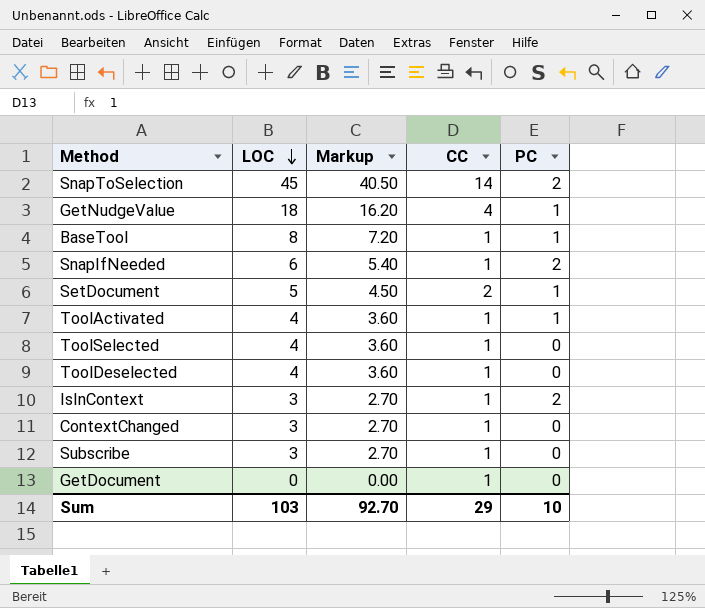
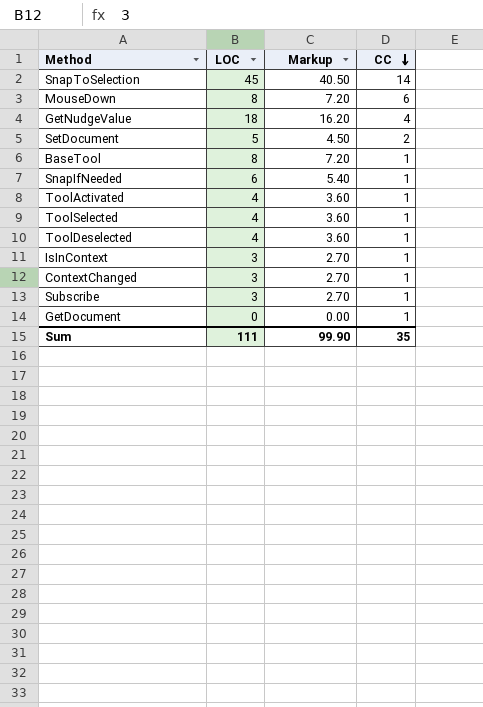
row order: LOC descending -> CC descending
column PC | position: 5 -> none
row MouseDown: none -> 8 | 7.20 | 6
Sum | LOC: 103 -> 111
Sum | Markup: 92.70 -> 99.90
Sum | CC: 29 -> 35

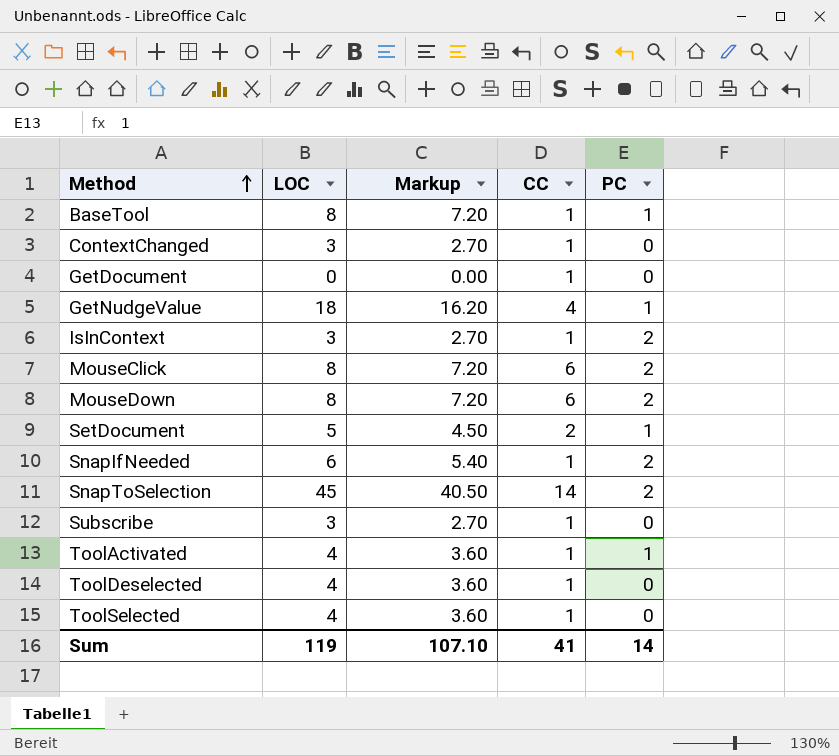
row order: CC descending -> Method ascending
column PC | position: none -> 5
row MouseClick: none -> 8 | 7.20 | 6 | 2
Sum | LOC: 111 -> 119
Sum | Markup: 99.90 -> 107.10
Sum | CC: 35 -> 41

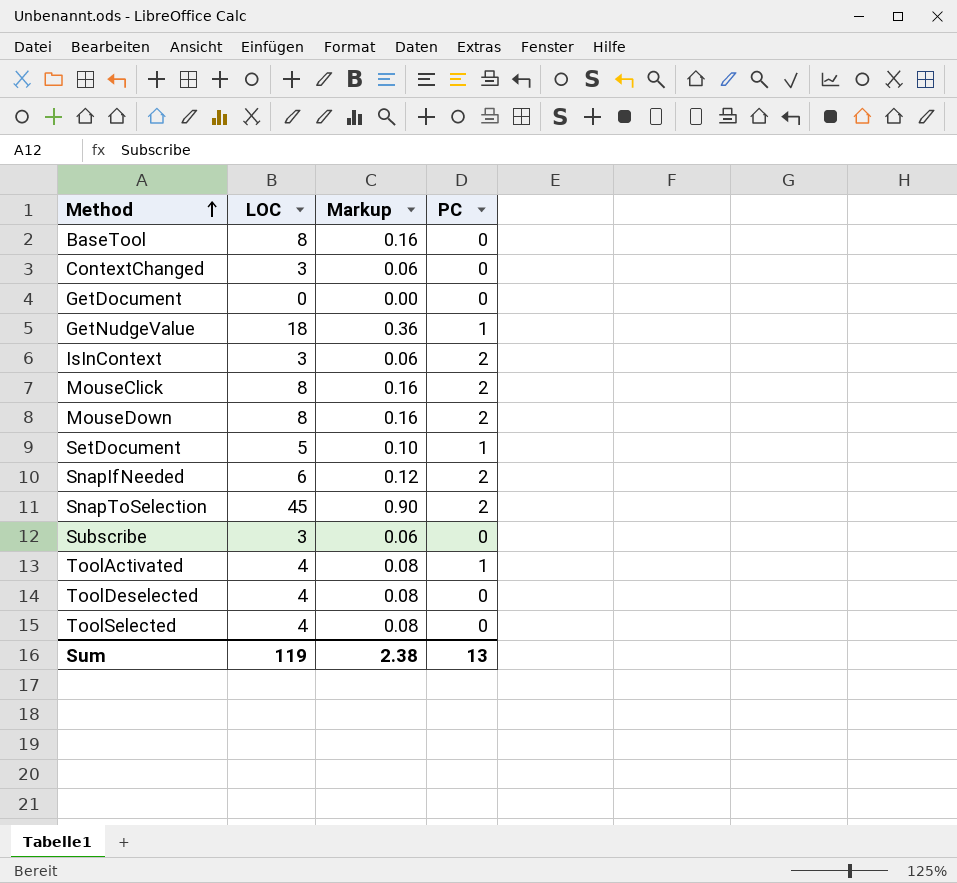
column CC | position: 4 -> none
column Markup | formula: [LOC] * 0.9 -> [LOC] * 0.02
BaseTool | PC: 1 -> 0
Sum | Markup: 107.10 -> 2.38
Sum | PC: 14 -> 13

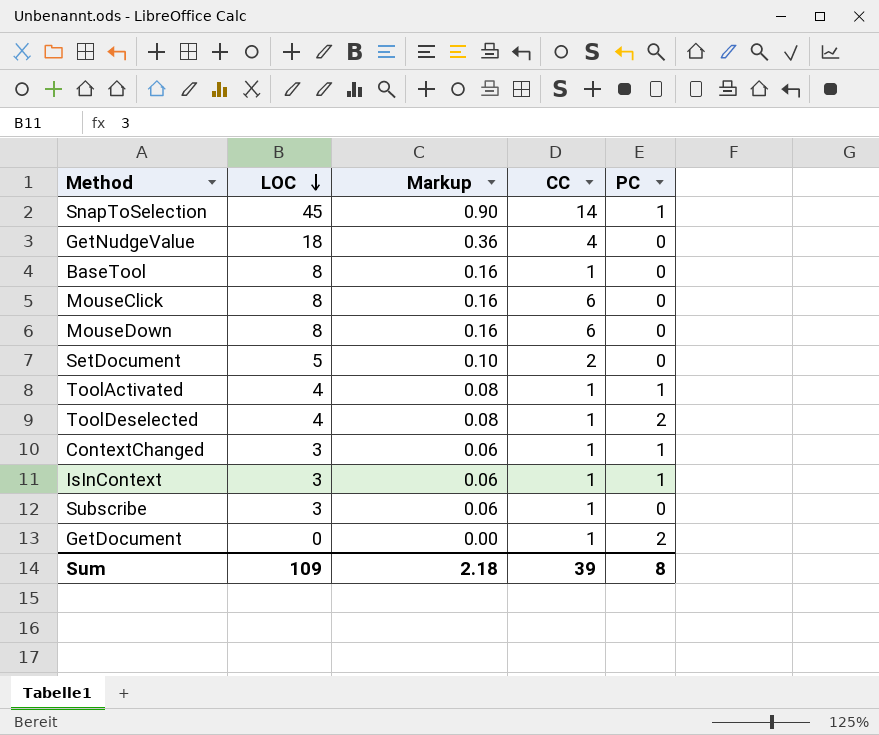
row order: Method ascending -> LOC descending
column CC | position: none -> 4
row SnapIfNeeded: 6 | 0.12 | 2 -> none
row ToolSelected: 4 | 0.08 | 0 -> none
SnapToSelection | PC: 2 -> 1
GetNudgeValue | PC: 1 -> 0
MouseClick | PC: 2 -> 0
MouseDown | PC: 2 -> 0
SetDocument | PC: 1 -> 0
ToolDeselected | PC: 0 -> 2
ContextChanged | PC: 0 -> 1
IsInContext | PC: 2 -> 1
GetDocument | PC: 0 -> 2
Sum | LOC: 119 -> 109
Sum | Markup: 2.38 -> 2.18
Sum | PC: 13 -> 8

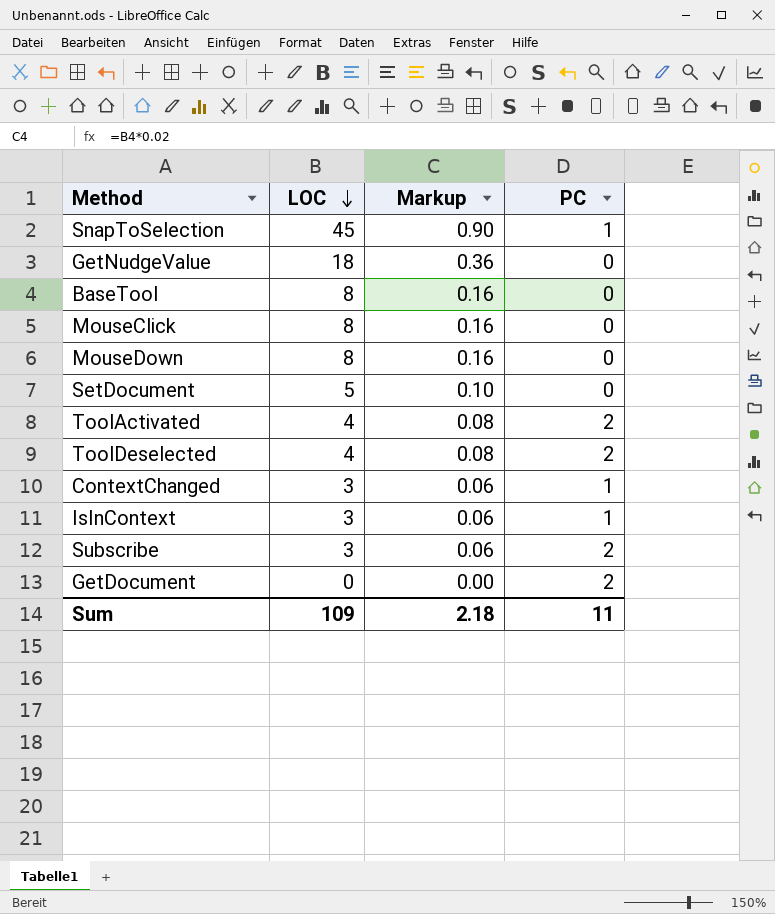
column CC | position: 4 -> none
ToolActivated | PC: 1 -> 2
Subscribe | PC: 0 -> 2
Sum | PC: 8 -> 11

